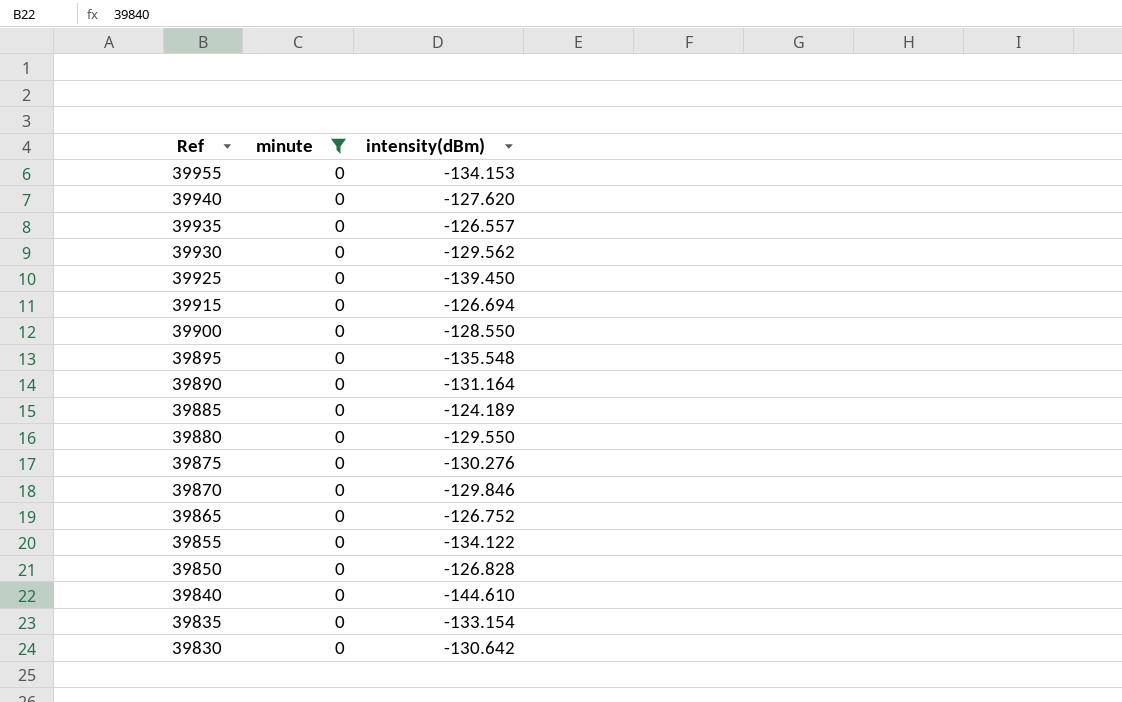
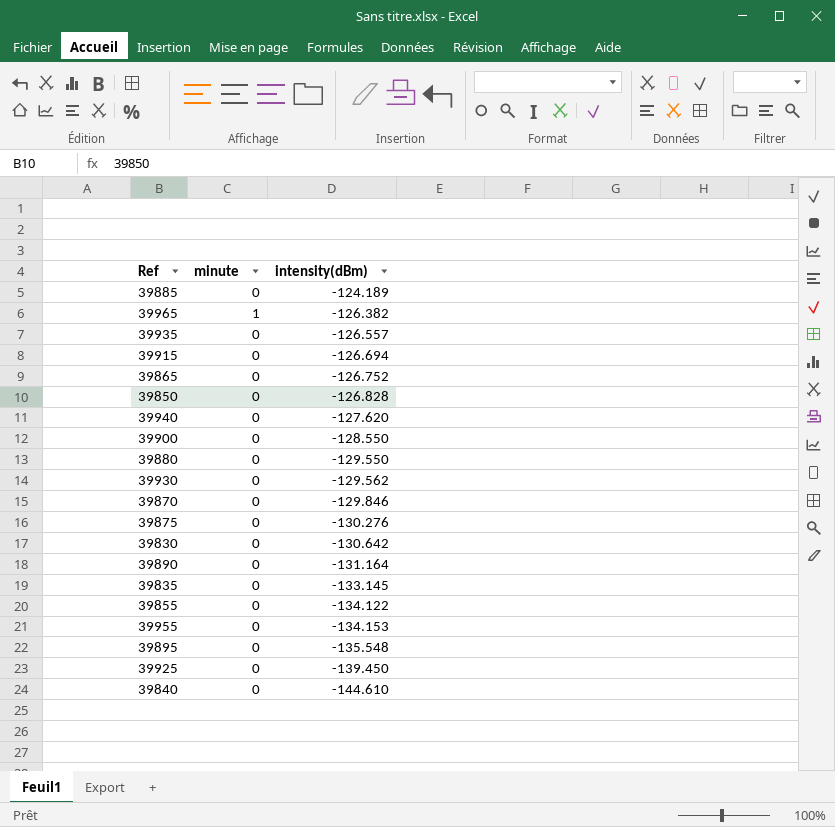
filter: minute = 0 -> none
row order: Ref descending -> intensity(dBm) descending
39835 | intensity(dBm): -133.154 -> -133.145

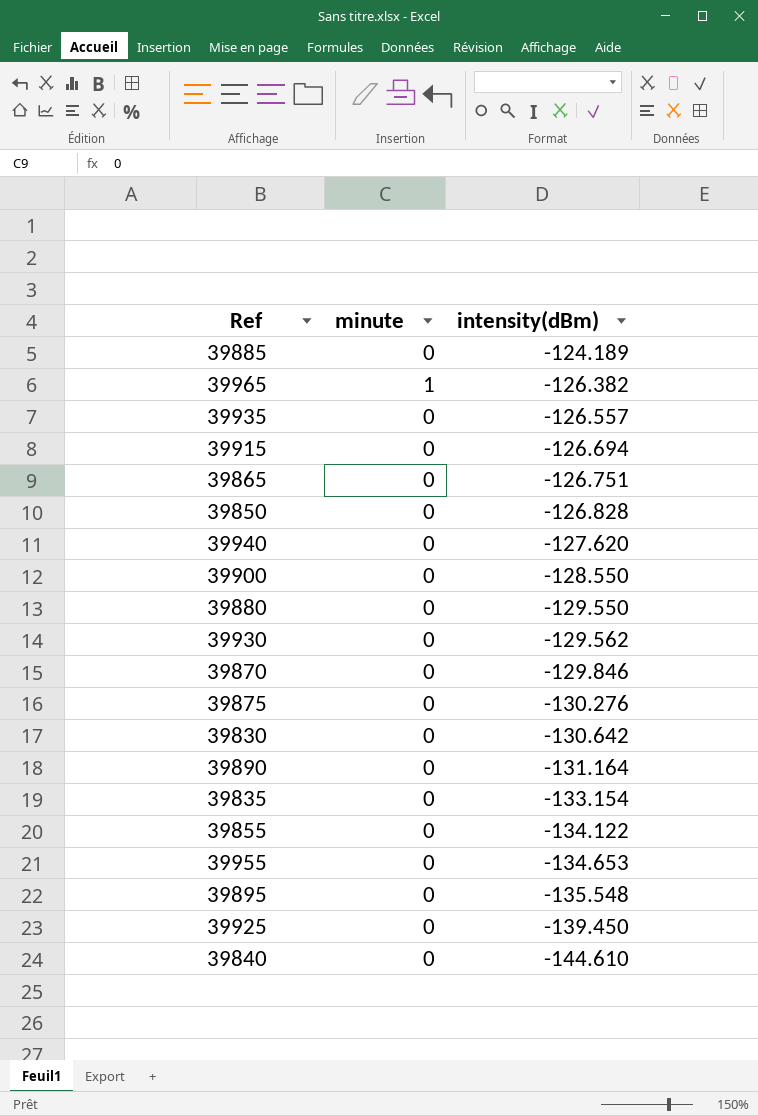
39865 | intensity(dBm): -126.752 -> -126.751
39835 | intensity(dBm): -133.145 -> -133.154
39955 | intensity(dBm): -134.153 -> -134.653

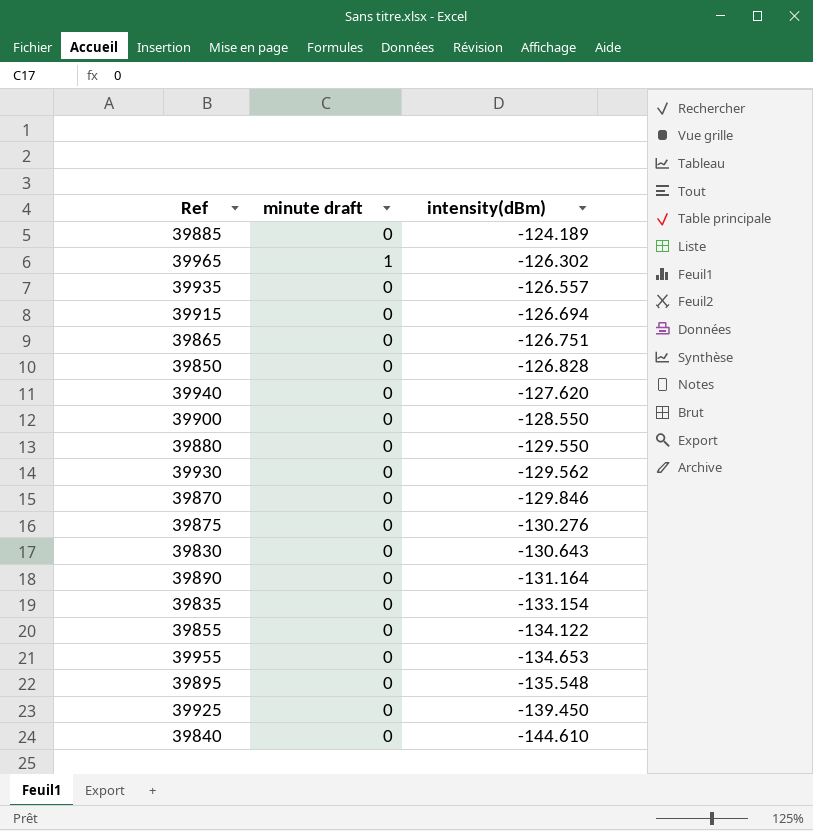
column name: minute -> minute draft
39965 | intensity(dBm): -126.382 -> -126.302
39830 | intensity(dBm): -130.642 -> -130.643

